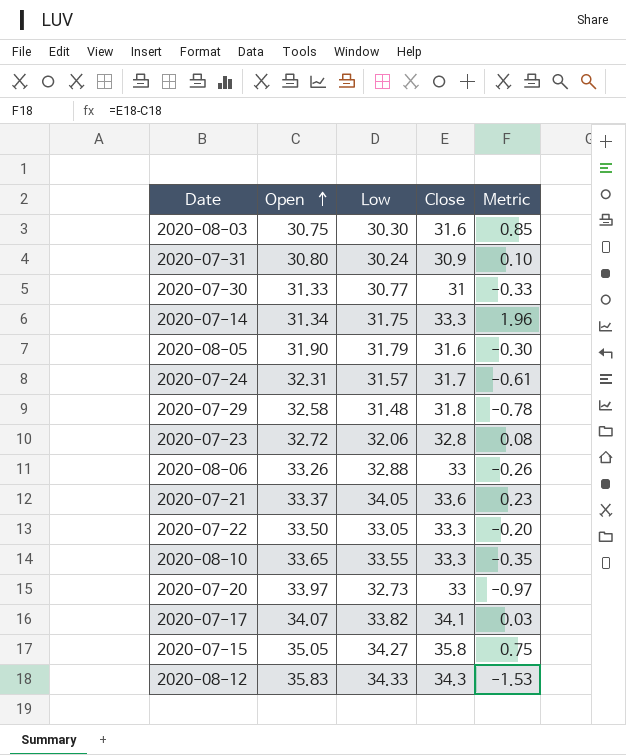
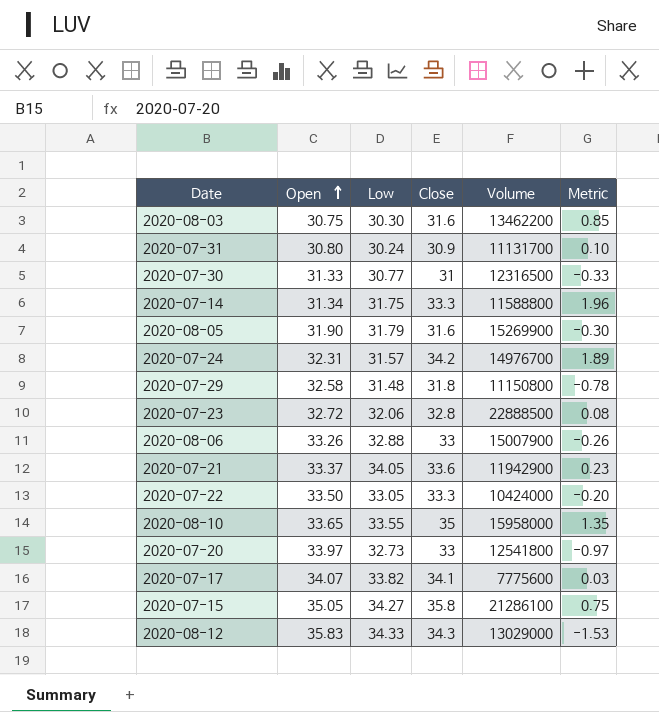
column Volume | position: none -> 5
2020-07-24 | Close: 31.7 -> 34.2
2020-07-24 | Metric: -0.61 -> 1.89
2020-08-10 | Close: 33.3 -> 35
2020-08-10 | Metric: -0.35 -> 1.35

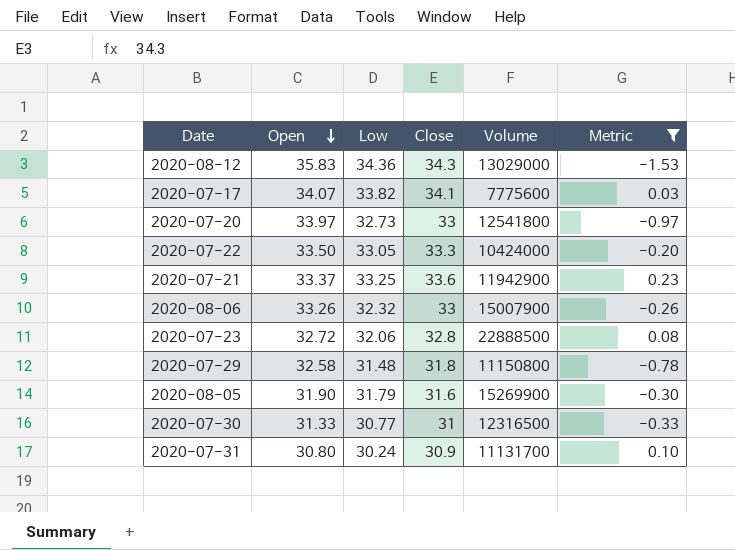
filter: none -> Metric <= 0.23
row order: Open ascending -> Open descending
2020-08-12 | Low: 34.33 -> 34.36
2020-07-21 | Low: 34.05 -> 33.25
2020-08-06 | Low: 32.88 -> 32.32

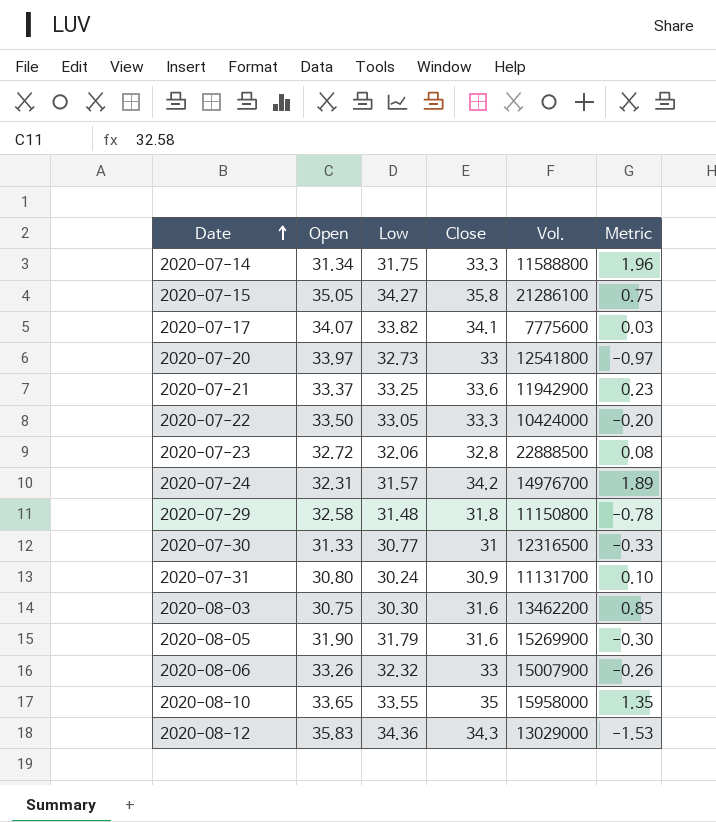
filter: Metric <= 0.23 -> none
row order: Open descending -> Date ascending
column name: Volume -> Vol.

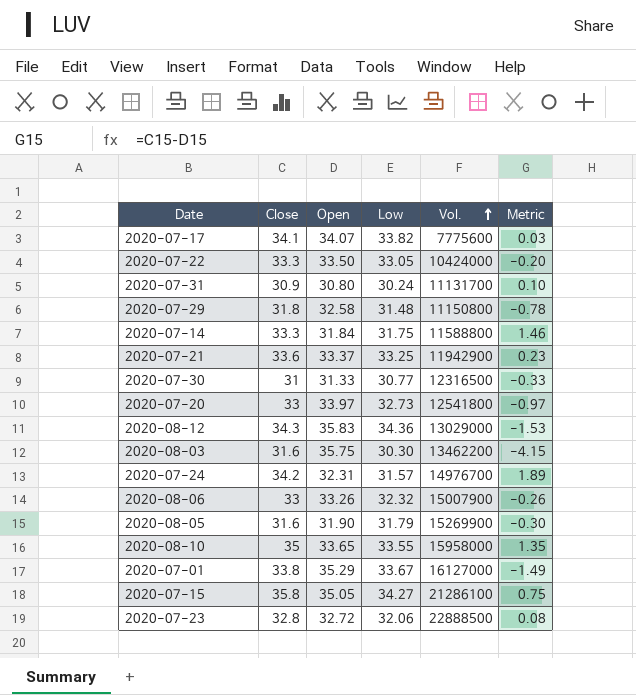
row order: Date ascending -> Vol. ascending
column Close | position: 4 -> 2
2020-07-14 | Open: 31.34 -> 31.84
2020-07-14 | Metric: 1.96 -> 1.46
2020-08-03 | Open: 30.75 -> 35.75
2020-08-03 | Metric: 0.85 -> -4.15
row 2020-07-01: none -> 33.8 | 35.29 | 33.67 | 16127000 | -1.49

